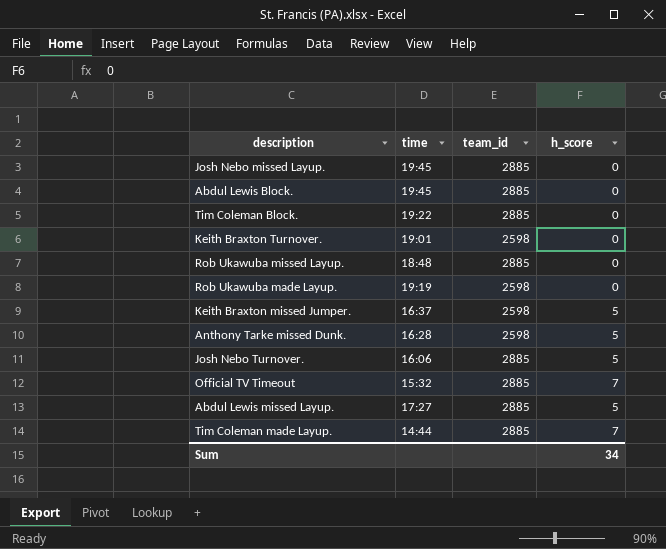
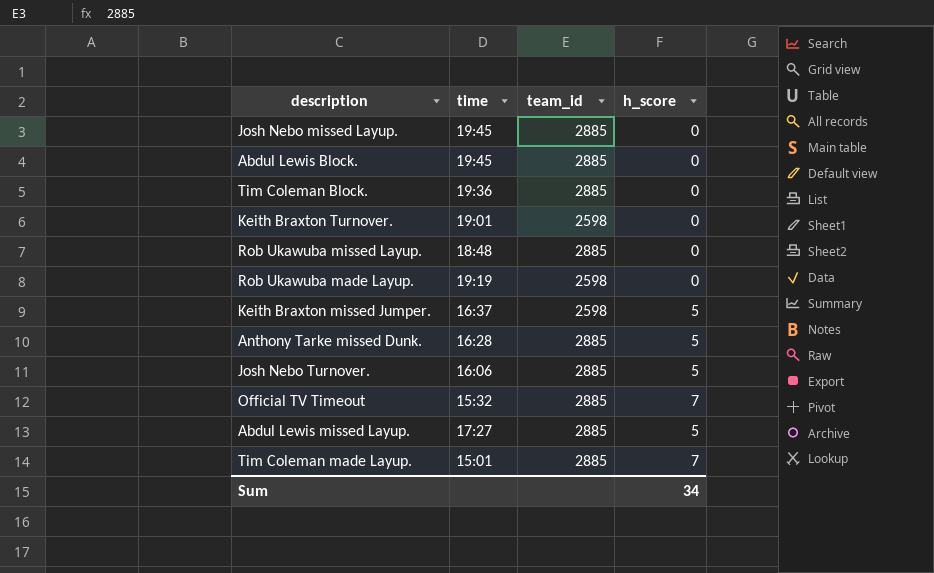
Tim Coleman Block. | time: 19:22 -> 19:36
Anthony Tarke missed Dunk. | team_id: 2598 -> 2885
Tim Coleman made Layup. | time: 14:44 -> 15:01

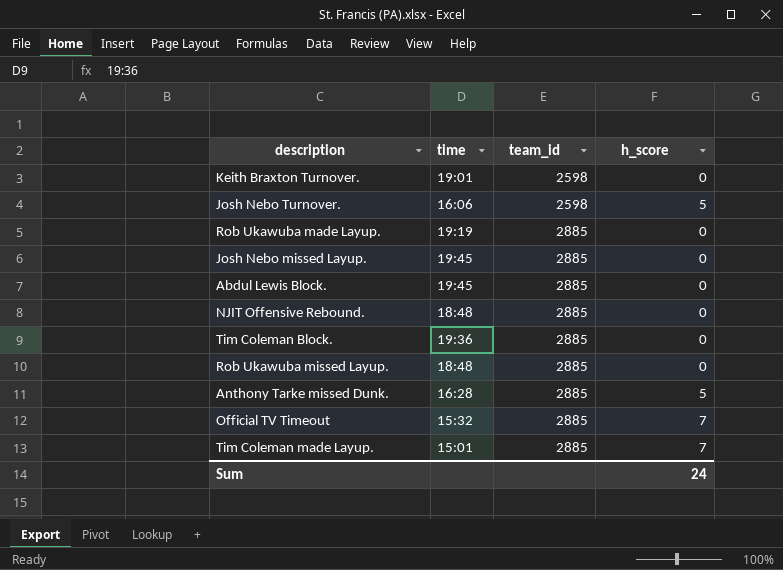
row order: none -> team_id ascending
row Keith Braxton missed Jumper.: 16:37 | 2598 | 5 -> none
row Abdul Lewis missed Layup.: 17:27 | 2885 | 5 -> none
Josh Nebo Turnover. | team_id: 2885 -> 2598
Rob Ukawuba made Layup. | team_id: 2598 -> 2885
row NJIT Offensive Rebound.: none -> 18:48 | 2885 | 0
Sum | h_score: 34 -> 24

